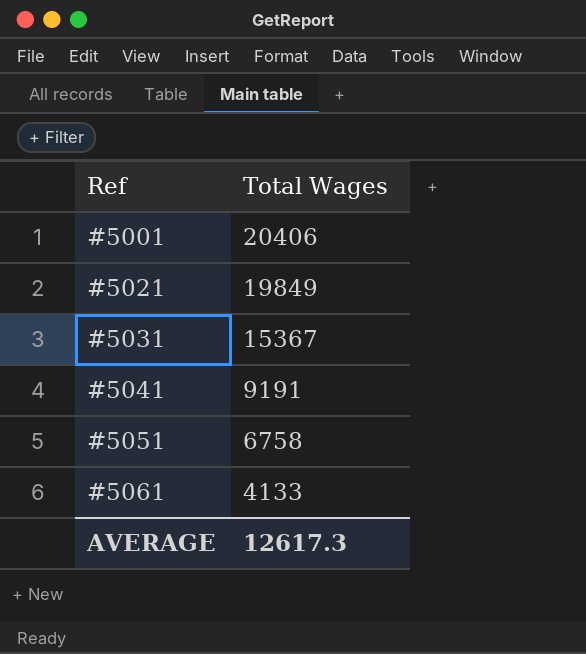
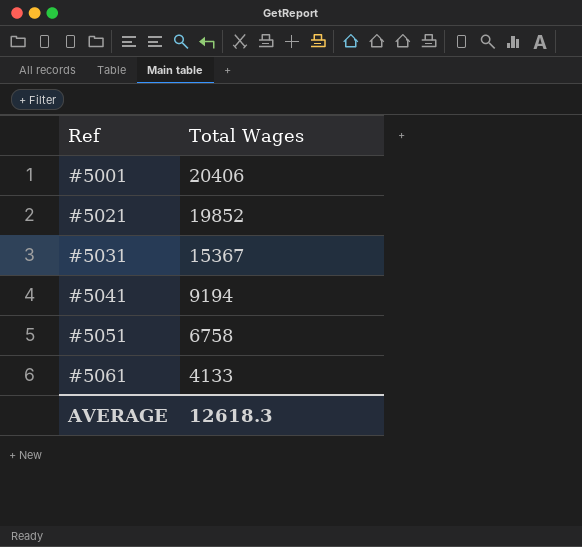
#5021 | Total Wages: 19849 -> 19852
#5041 | Total Wages: 9191 -> 9194
AVERAGE | Total Wages: 12617.3 -> 12618.3

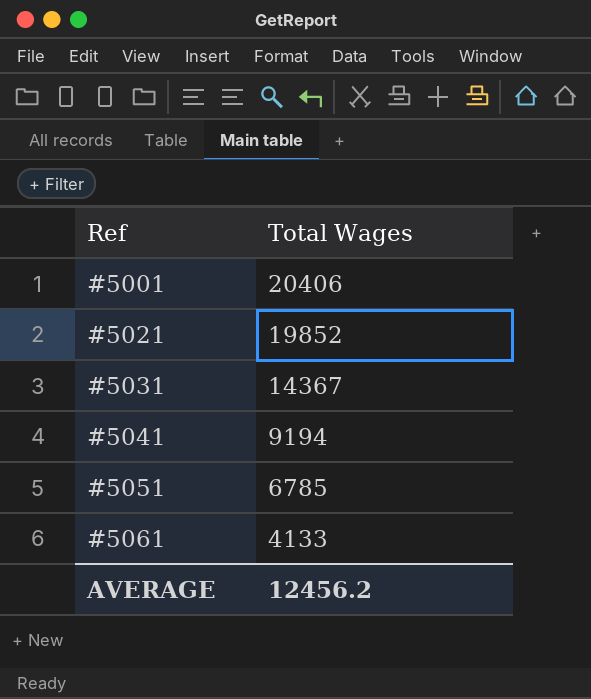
#5031 | Total Wages: 15367 -> 14367
#5051 | Total Wages: 6758 -> 6785
AVERAGE | Total Wages: 12618.3 -> 12456.2

